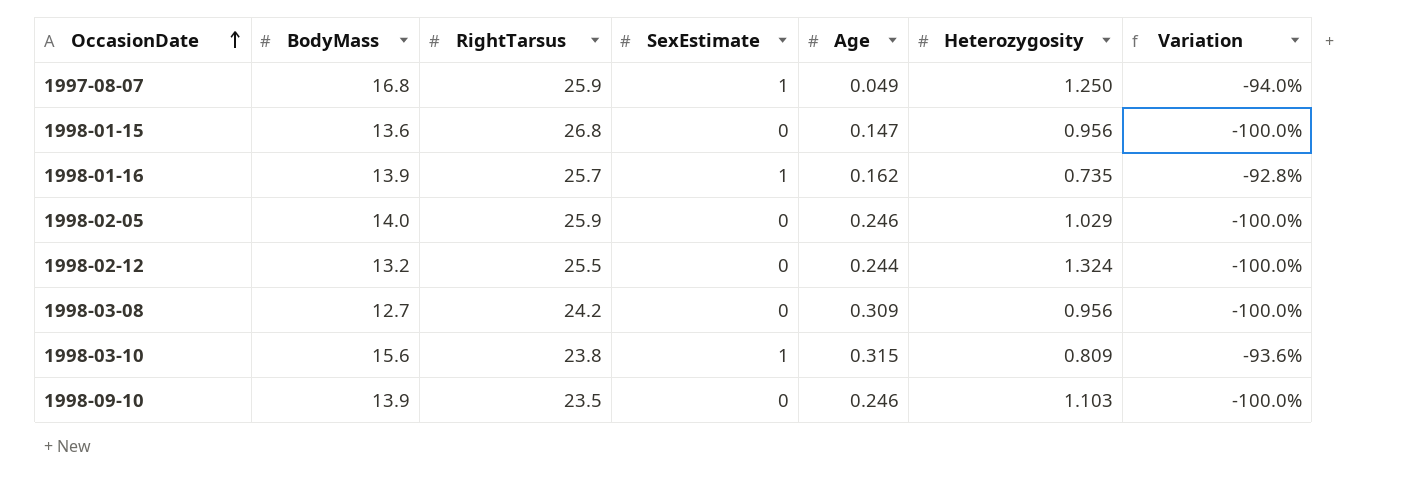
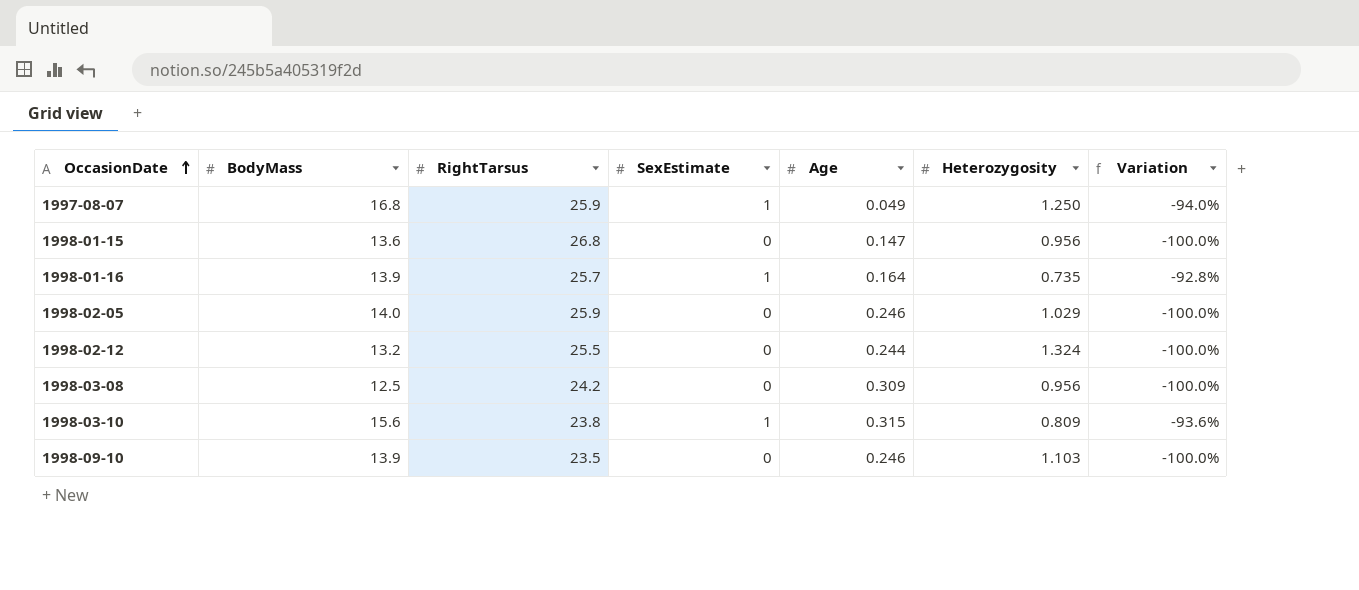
1998-01-16 | Age: 0.162 -> 0.164
1998-03-08 | BodyMass: 12.7 -> 12.5

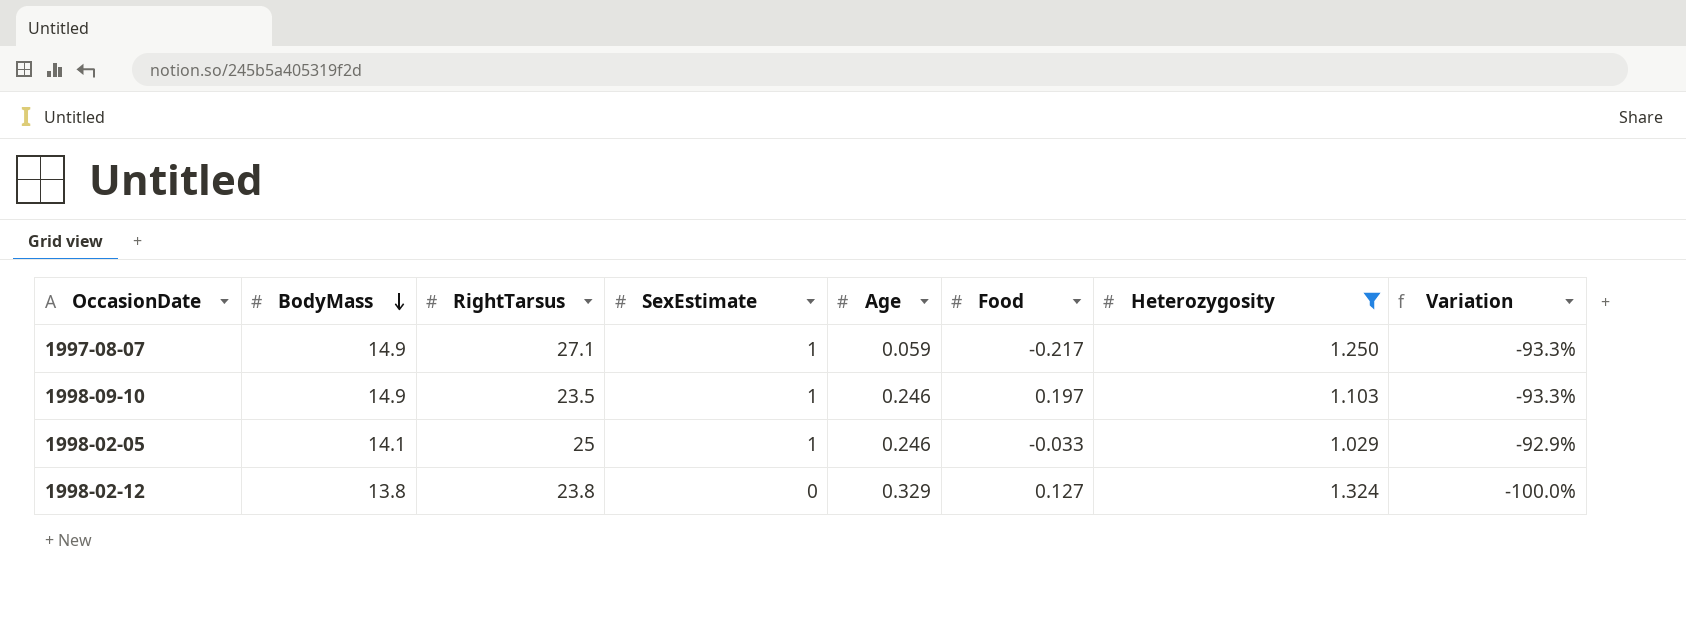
filter: none -> Heterozygosity >= 1.029
row order: OccasionDate ascending -> BodyMass descending
column Food | position: none -> 6
1997-08-07 | BodyMass: 16.8 -> 14.9
1997-08-07 | RightTarsus: 25.9 -> 27.1
1997-08-07 | Age: 0.049 -> 0.059
1997-08-07 | Variation: -94.0% -> -93.3%
1998-09-10 | BodyMass: 13.9 -> 14.9
1998-09-10 | SexEstimate: 0 -> 1
1998-09-10 | Variation: -100.0% -> -93.3%
1998-02-05 | BodyMass: 14.0 -> 14.1
1998-02-05 | RightTarsus: 25.9 -> 25
1998-02-05 | SexEstimate: 0 -> 1
1998-02-05 | Variation: -100.0% -> -92.9%
1998-02-12 | BodyMass: 13.2 -> 13.8
1998-02-12 | RightTarsus: 25.5 -> 23.8
1998-02-12 | Age: 0.244 -> 0.329

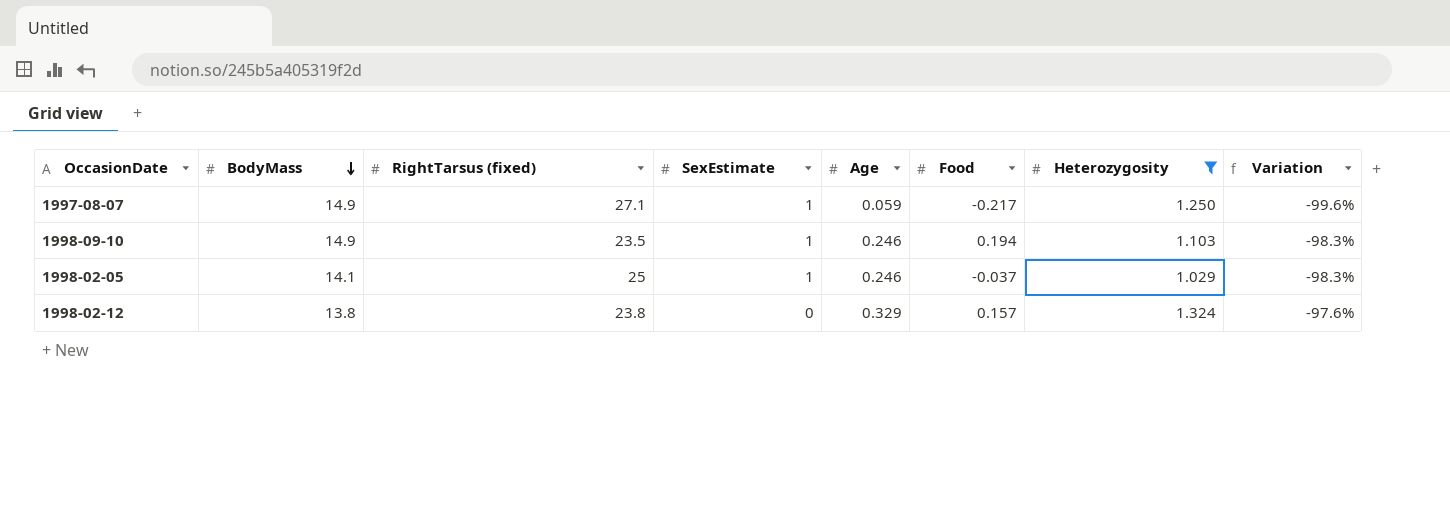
column name: RightTarsus -> RightTarsus (fixed)
column Variation | formula: ([SexEstimate] - [BodyMass]) / [BodyMass] -> ([Age] - [BodyMass]) / [BodyMass]
1998-09-10 | Food: 0.197 -> 0.194
1998-02-05 | Food: -0.033 -> -0.037
1998-02-12 | Food: 0.127 -> 0.157

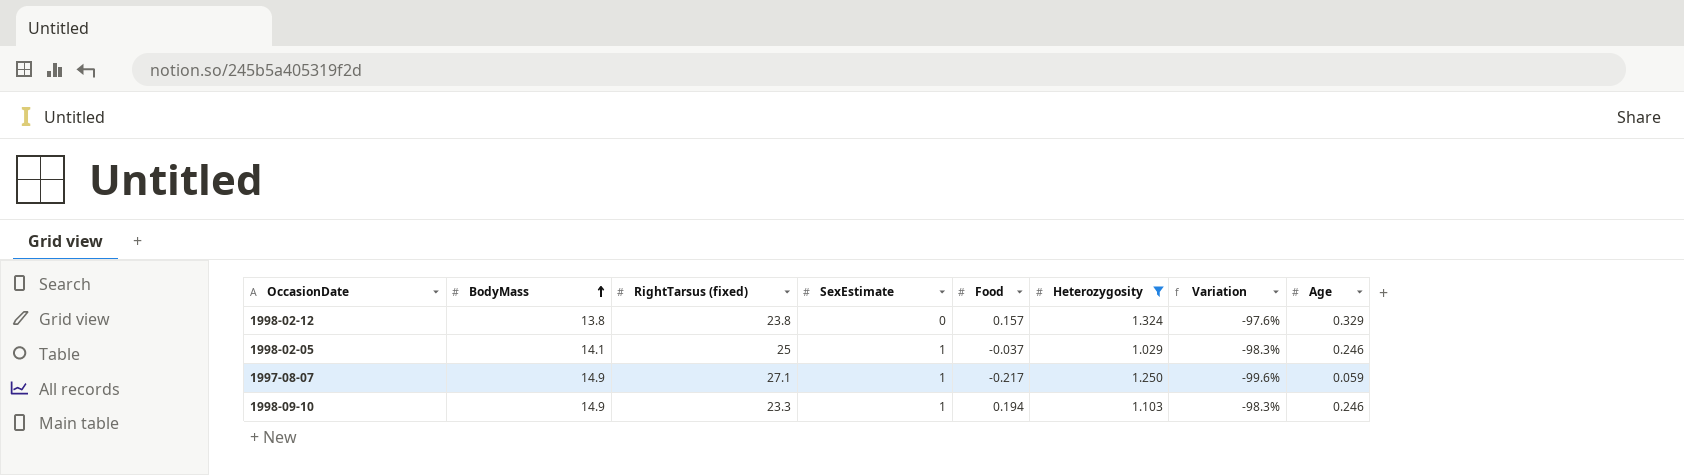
row order: BodyMass descending -> BodyMass ascending
column Age | position: 5 -> 8
1998-09-10 | RightTarsus (fixed): 23.5 -> 23.3

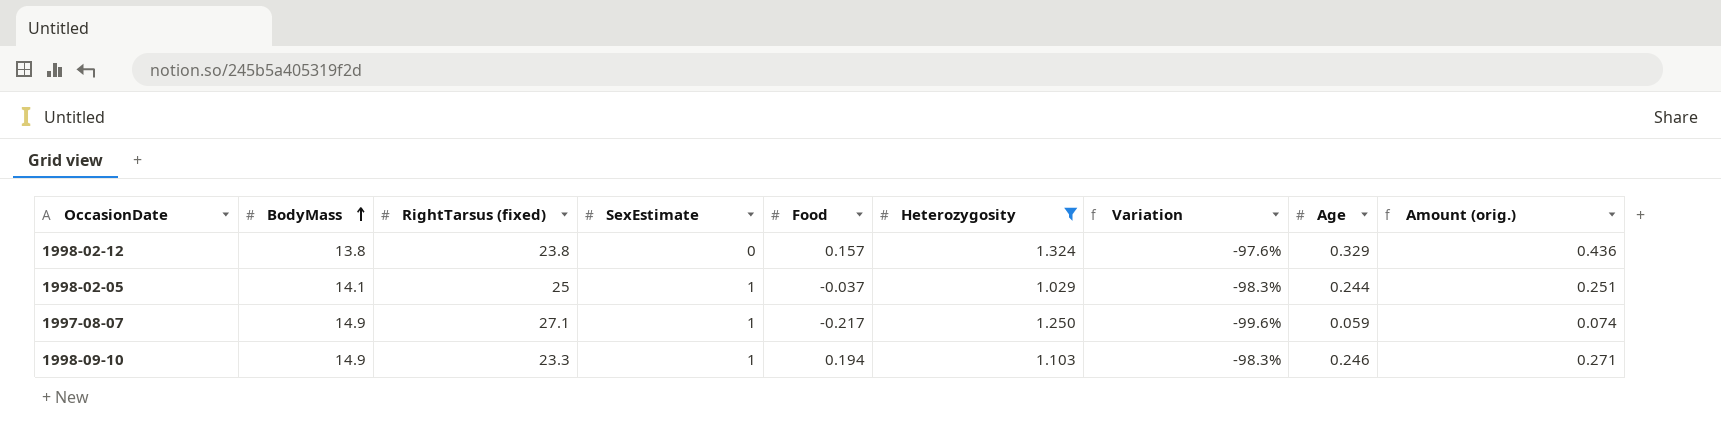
column Amount (orig.) | formula: none -> [Heterozygosity] * [Age]
1998-02-05 | Age: 0.246 -> 0.244

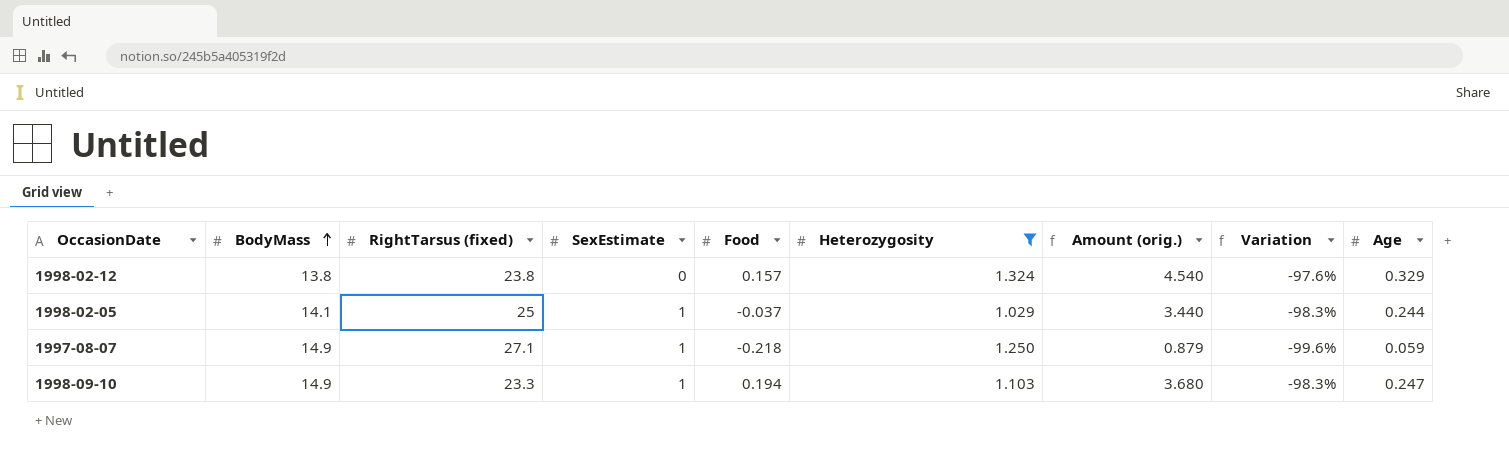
column Amount (orig.) | formula: [Heterozygosity] * [Age] -> [BodyMass] * [Age]
column Amount (orig.) | position: 9 -> 7
1997-08-07 | Food: -0.217 -> -0.218
1998-09-10 | Age: 0.246 -> 0.247

